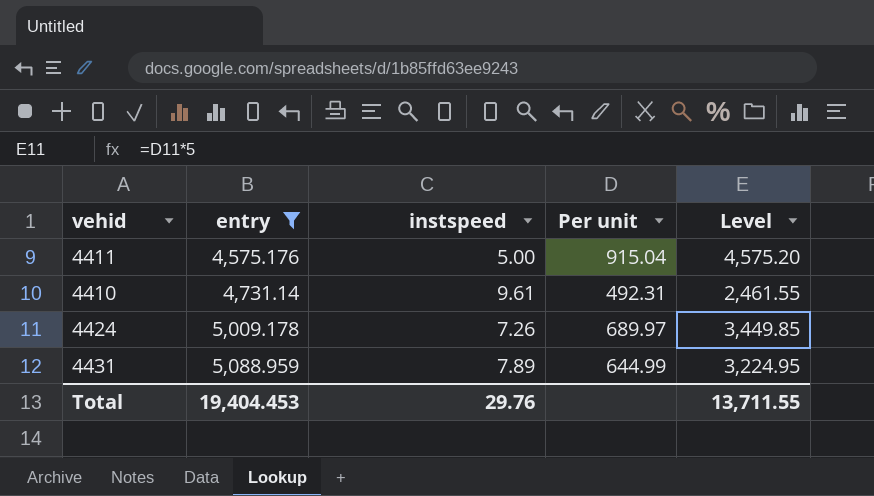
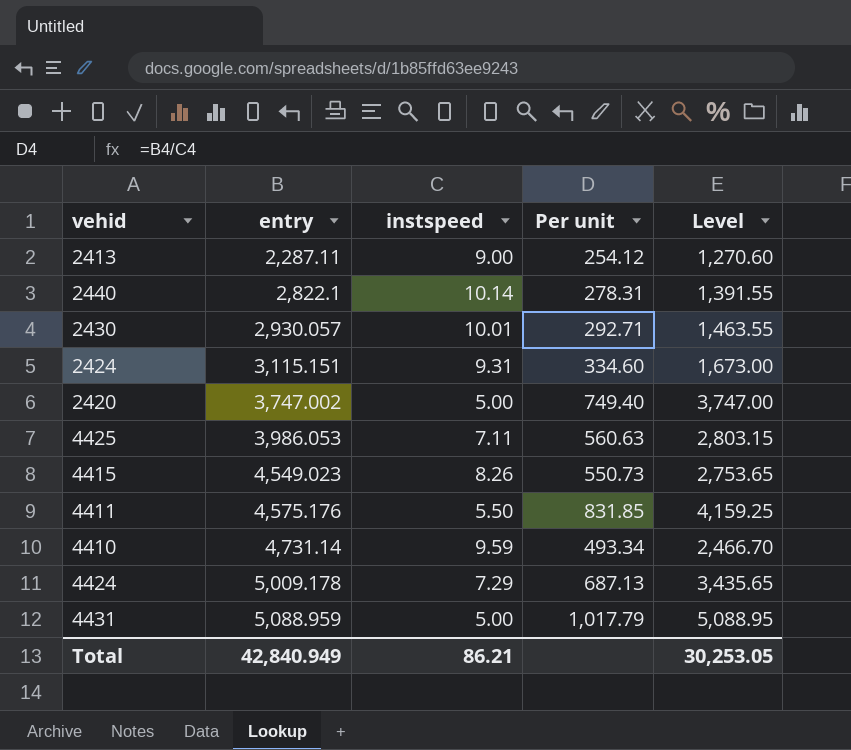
filter: entry >= 4,575.176 -> none
4411 | instspeed: 5.00 -> 5.50
4411 | Per unit: 915.04 -> 831.85
4411 | Level: 4,575.20 -> 4,159.25
4410 | instspeed: 9.61 -> 9.59
4410 | Per unit: 492.31 -> 493.34
4410 | Level: 2,461.55 -> 2,466.70
4424 | instspeed: 7.26 -> 7.29
4424 | Per unit: 689.97 -> 687.13
4424 | Level: 3,449.85 -> 3,435.65
4431 | instspeed: 7.89 -> 5.00
4431 | Per unit: 644.99 -> 1,017.79
4431 | Level: 3,224.95 -> 5,088.95
Total | entry: 19,404.453 -> 42,840.949
Total | instspeed: 29.76 -> 86.21
Total | Level: 13,711.55 -> 30,253.05

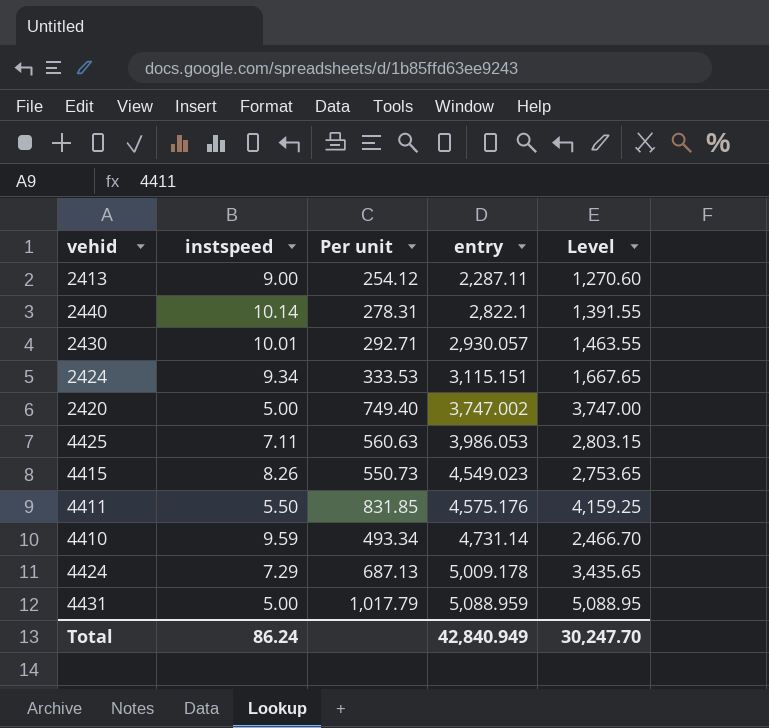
column entry | position: 2 -> 4
2424 | instspeed: 9.31 -> 9.34
2424 | Per unit: 334.60 -> 333.53
2424 | Level: 1,673.00 -> 1,667.65
Total | instspeed: 86.21 -> 86.24
Total | Level: 30,253.05 -> 30,247.70

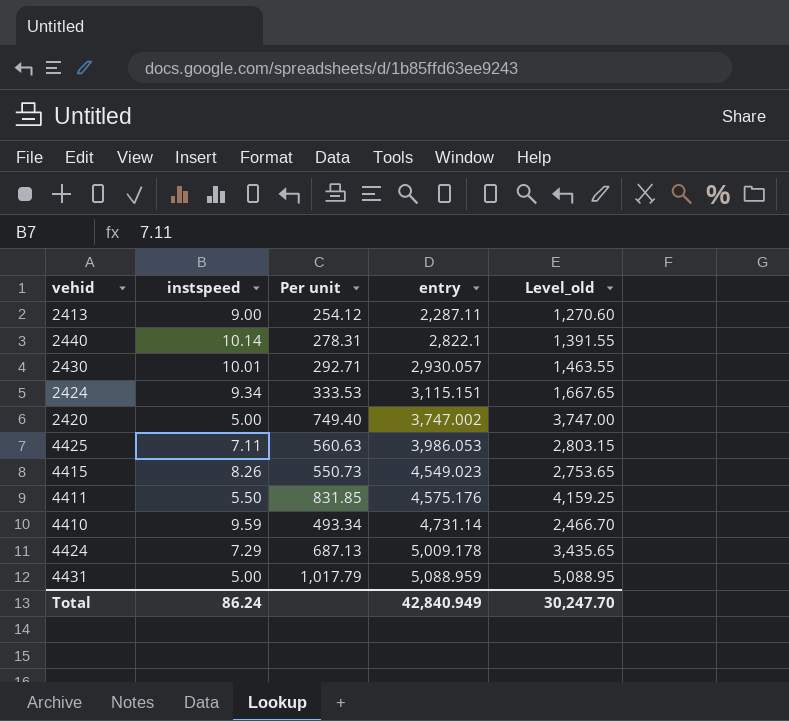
column name: Level -> Level_old

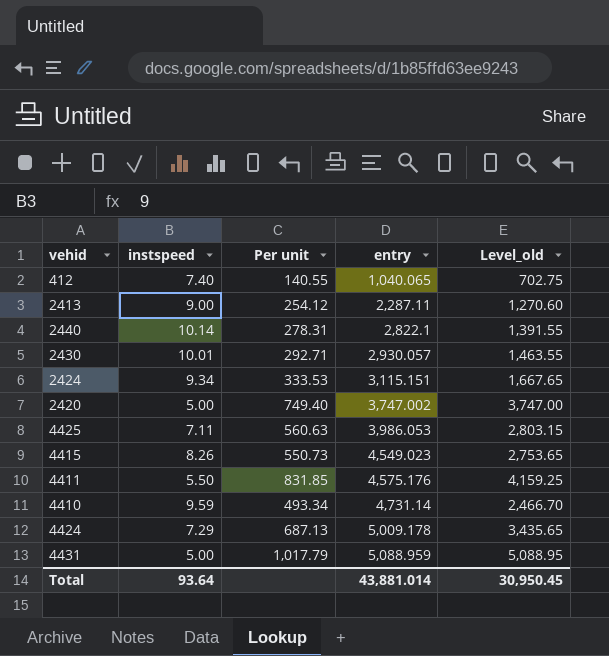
row 412: none -> 7.40 | 140.55 | 1,040.065 | 702.75
Total | instspeed: 86.24 -> 93.64
Total | entry: 42,840.949 -> 43,881.014
Total | Level_old: 30,247.70 -> 30,950.45

